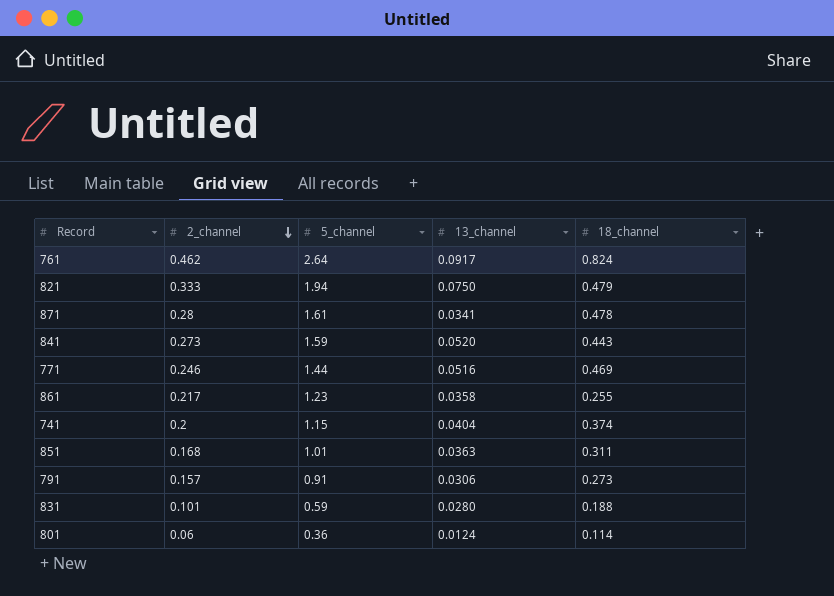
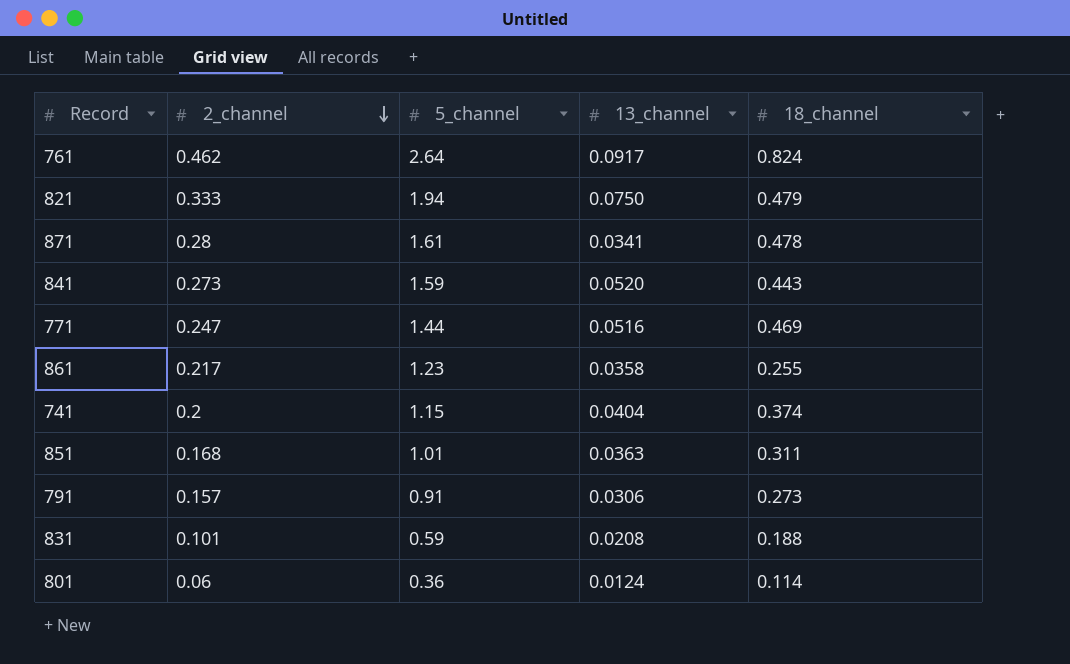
771 | 2_channel: 0.246 -> 0.247
831 | 13_channel: 0.0280 -> 0.0208

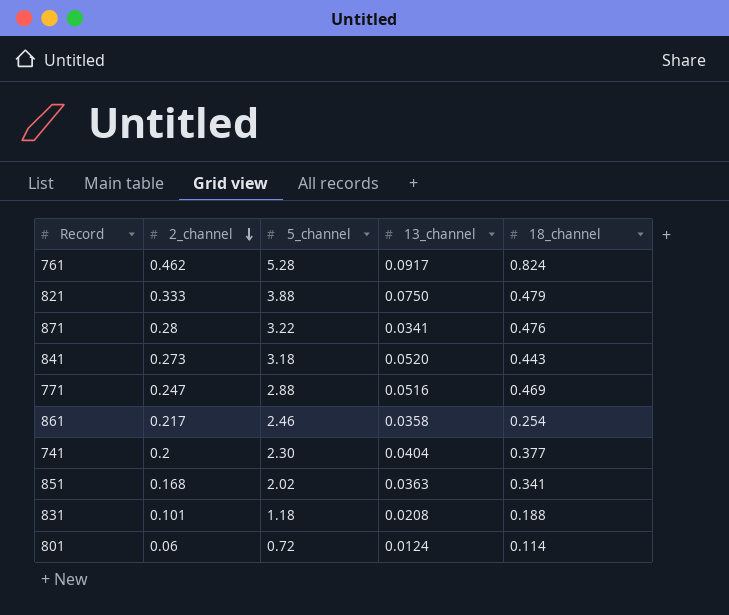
row 791: 0.157 | 0.91 | 0.0306 | 0.273 -> none
761 | 5_channel: 2.64 -> 5.28
821 | 5_channel: 1.94 -> 3.88
871 | 5_channel: 1.61 -> 3.22
871 | 18_channel: 0.478 -> 0.476
841 | 5_channel: 1.59 -> 3.18
771 | 5_channel: 1.44 -> 2.88
861 | 5_channel: 1.23 -> 2.46
861 | 18_channel: 0.255 -> 0.254
741 | 5_channel: 1.15 -> 2.30
741 | 18_channel: 0.374 -> 0.377
851 | 5_channel: 1.01 -> 2.02
851 | 18_channel: 0.311 -> 0.341
831 | 5_channel: 0.59 -> 1.18
801 | 5_channel: 0.36 -> 0.72

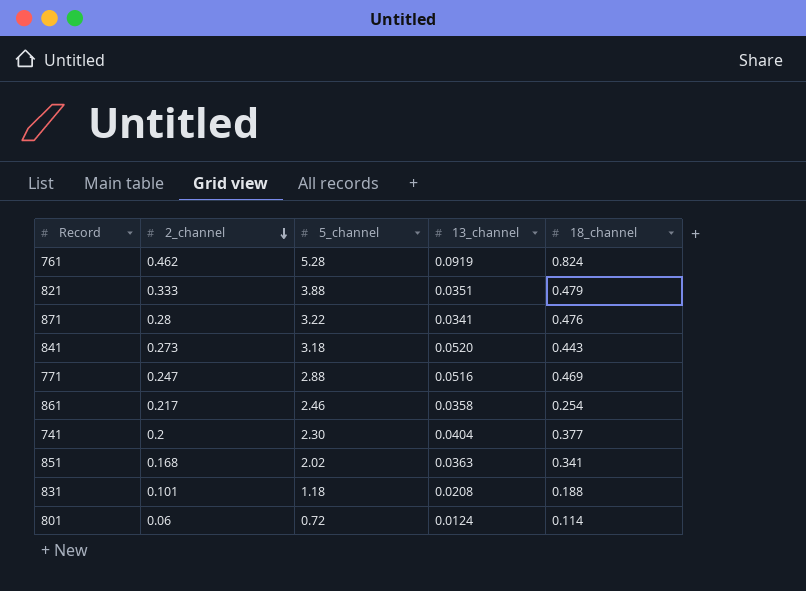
761 | 13_channel: 0.0917 -> 0.0919
821 | 13_channel: 0.0750 -> 0.0351

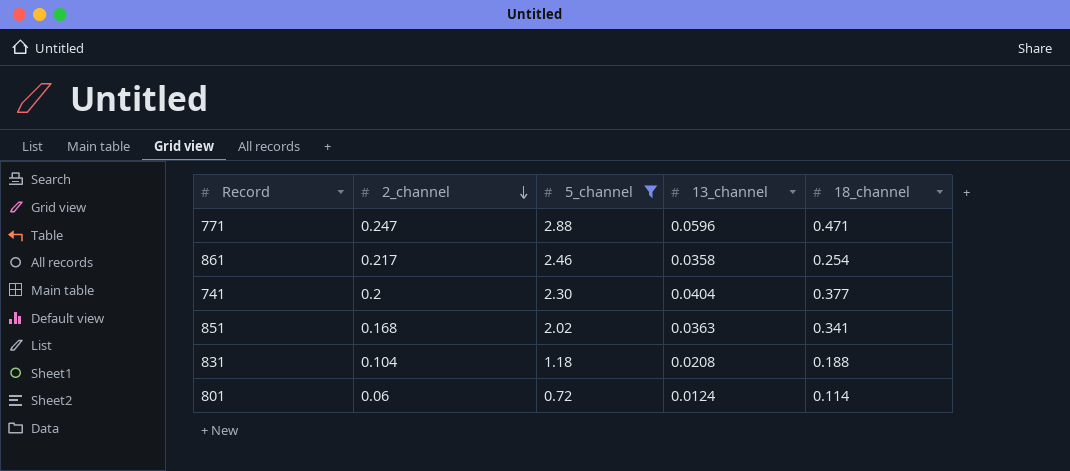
filter: none -> 5_channel <= 2.88
771 | 13_channel: 0.0516 -> 0.0596
771 | 18_channel: 0.469 -> 0.471
831 | 2_channel: 0.101 -> 0.104

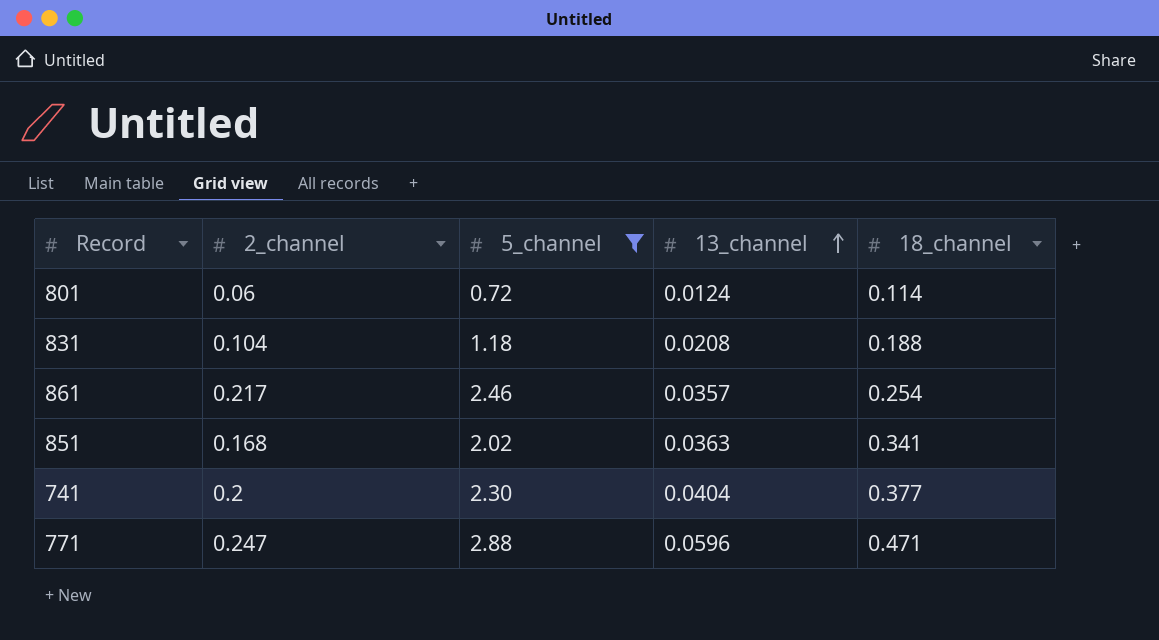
row order: 2_channel descending -> 13_channel ascending
861 | 13_channel: 0.0358 -> 0.0357

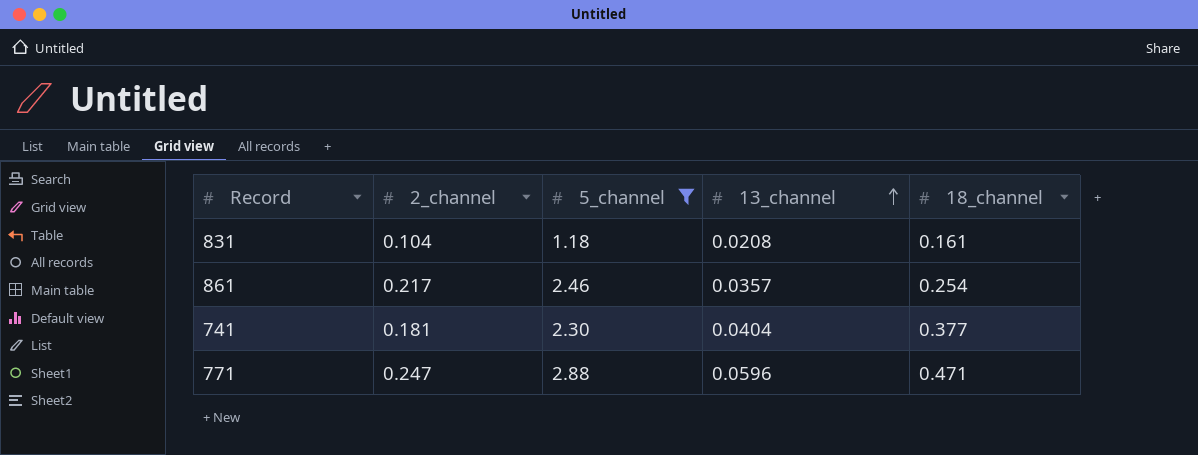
row 801: 0.06 | 0.72 | 0.0124 | 0.114 -> none
row 851: 0.168 | 2.02 | 0.0363 | 0.341 -> none
831 | 18_channel: 0.188 -> 0.161
741 | 2_channel: 0.2 -> 0.181

